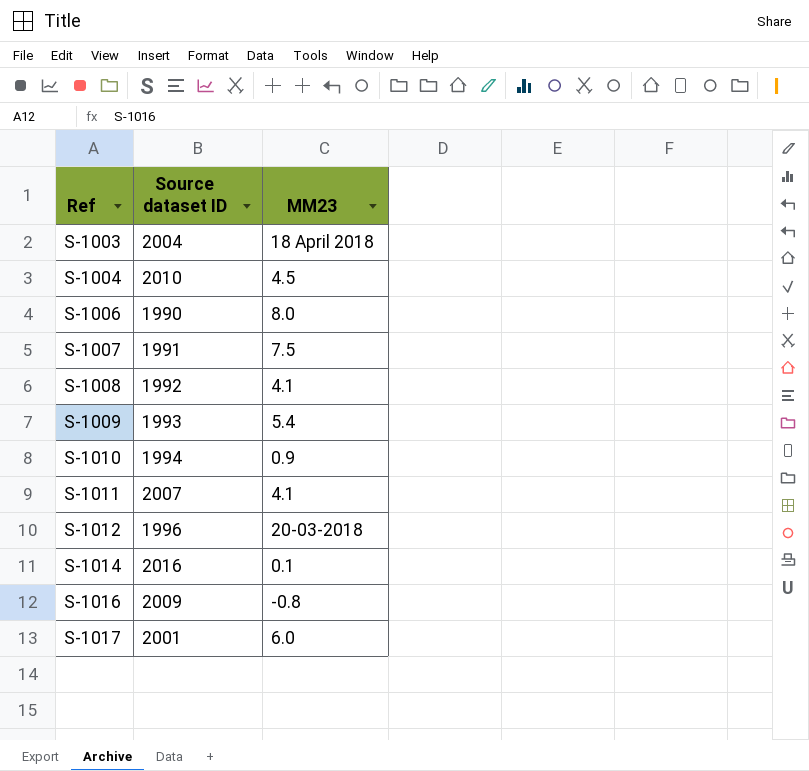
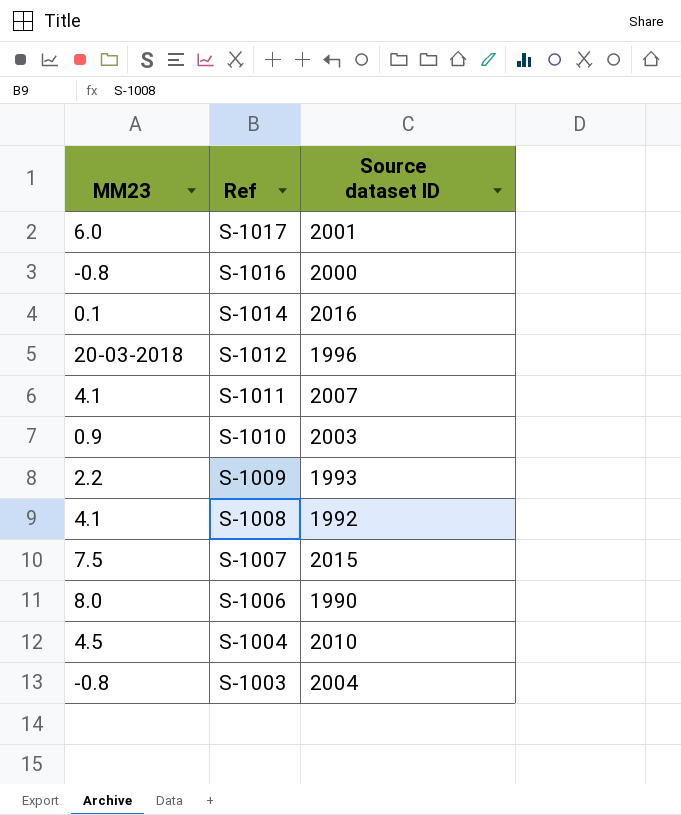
row order: Ref ascending -> Ref descending
column MM23 | position: 3 -> 1
S-1016 | Source dataset ID: 2009 -> 2000
S-1010 | Source dataset ID: 1994 -> 2003
S-1009 | MM23: 5.4 -> 2.2
S-1007 | Source dataset ID: 1991 -> 2015
S-1003 | MM23: 18 April 2018 -> -0.8

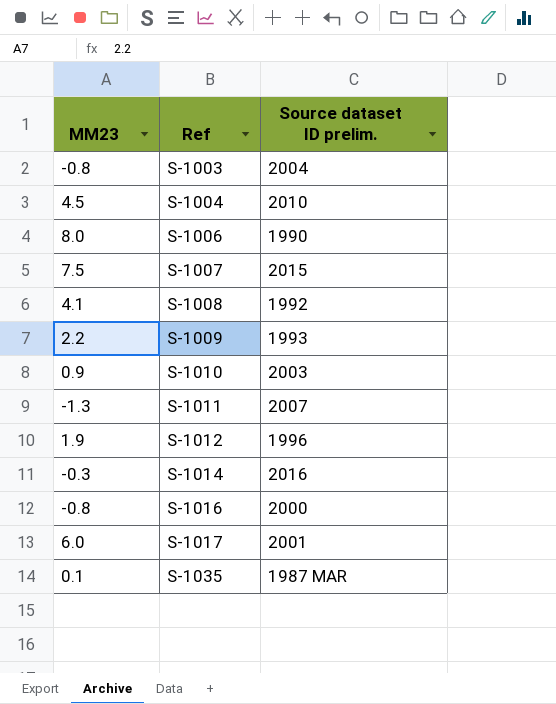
row order: Ref descending -> Ref ascending
column name: Source dataset ID -> Source dataset ID prelim.
S-1011 | MM23: 4.1 -> -1.3
S-1012 | MM23: 20-03-2018 -> 1.9
S-1014 | MM23: 0.1 -> -0.3
row S-1035: none -> 0.1 | 1987 MAR

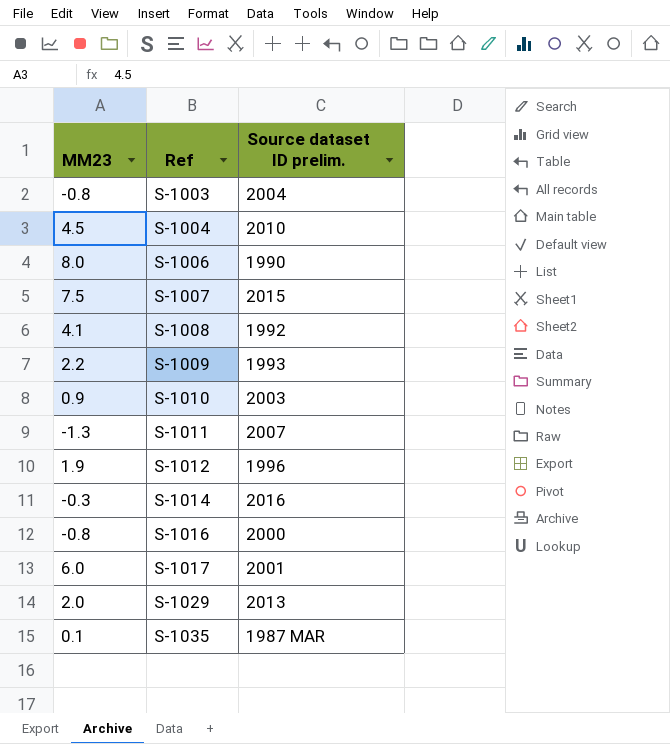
row S-1029: none -> 2.0 | 2013

